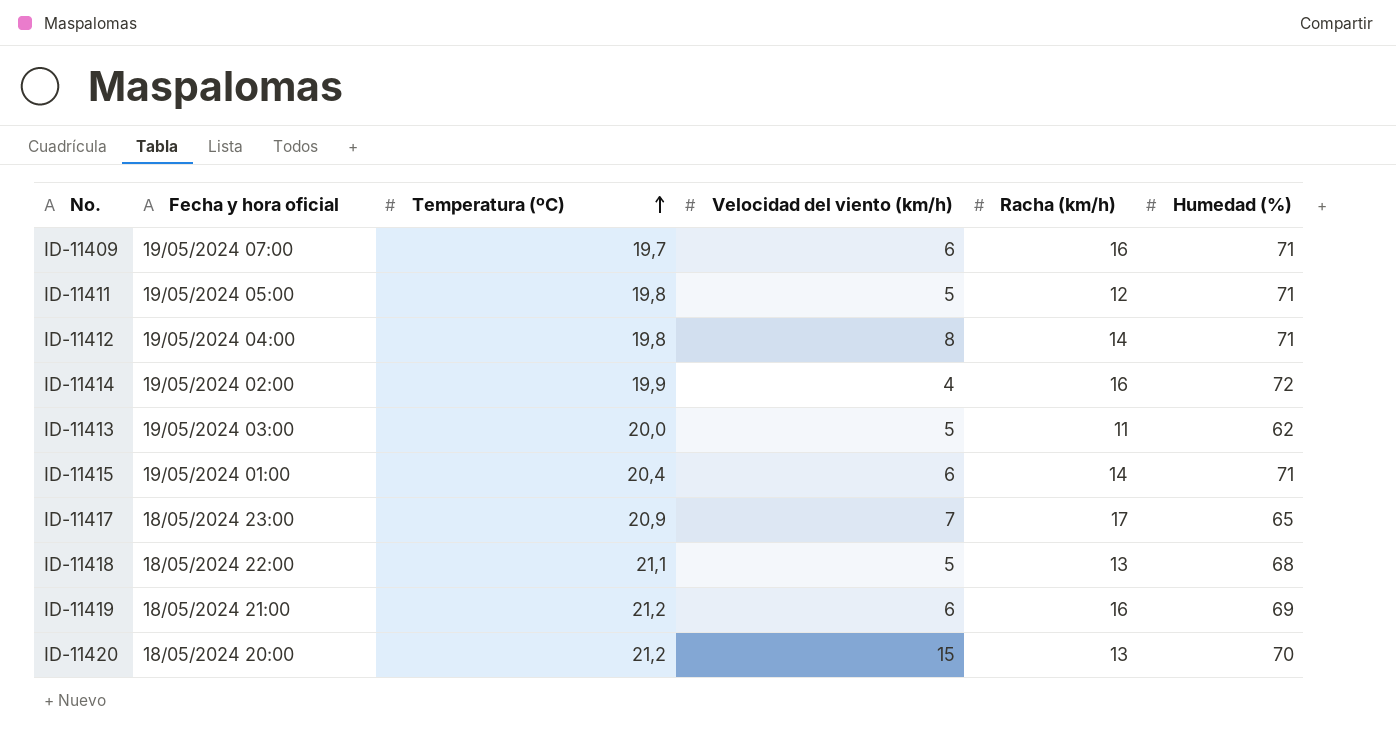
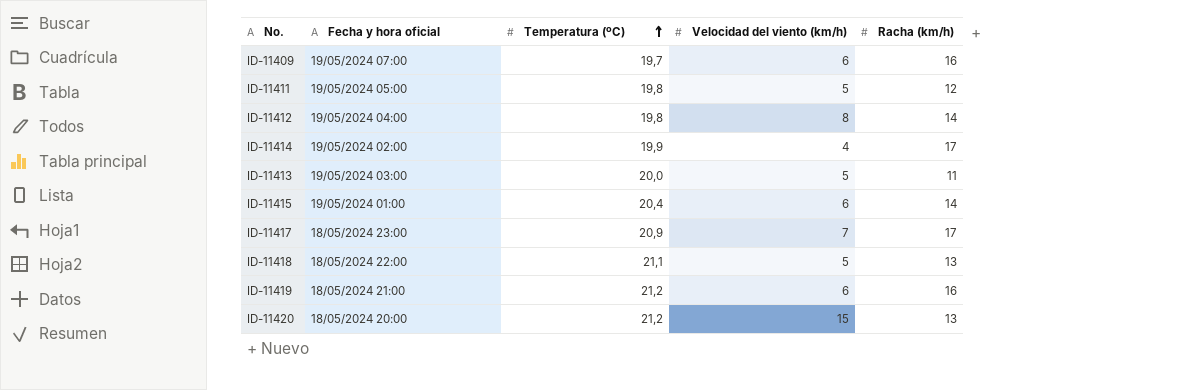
column Humedad (%) | position: 6 -> none
ID-11414 | Racha (km/h): 16 -> 17

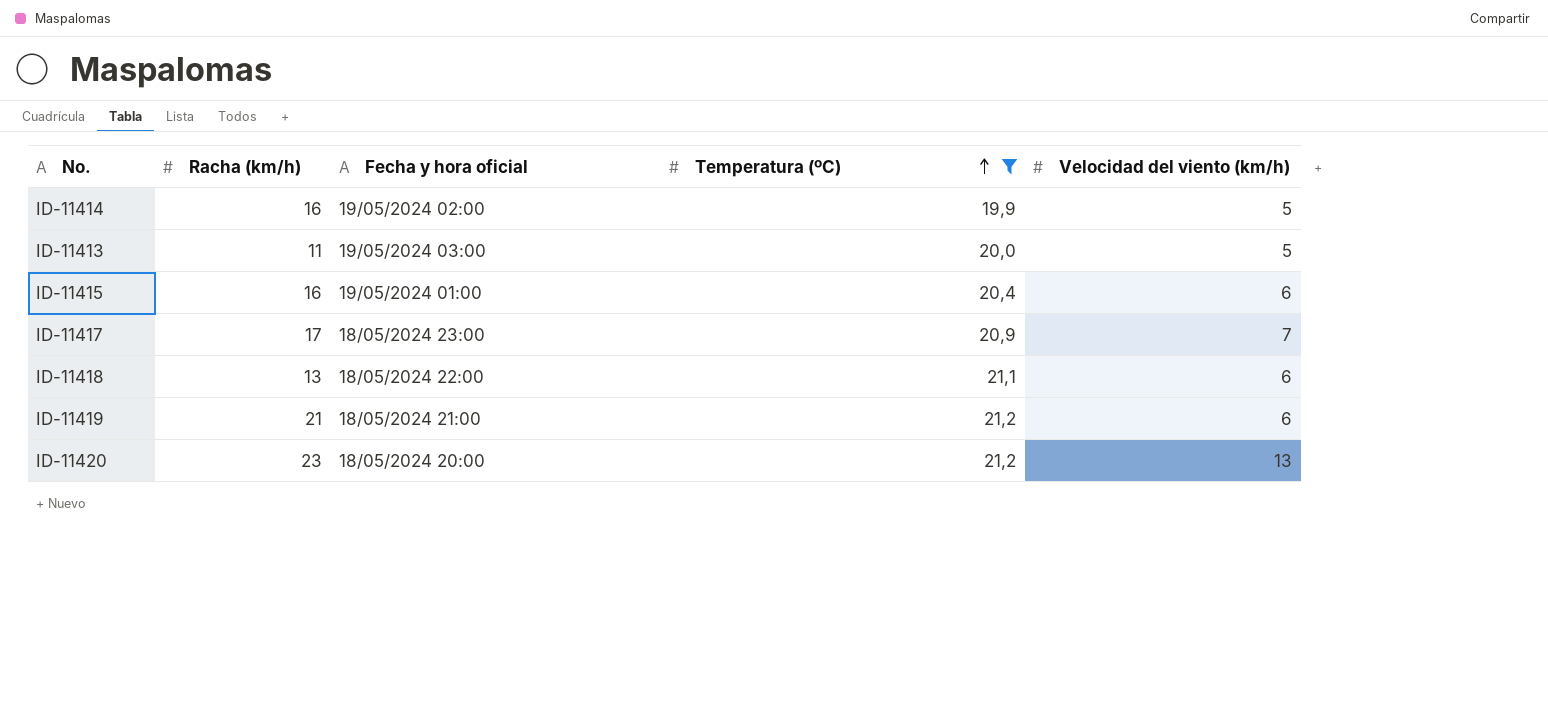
filter: none -> Temperatura (ºC) >= 19,9
column Racha (km/h) | position: 5 -> 2
ID-11414 | Racha (km/h): 17 -> 16
ID-11414 | Velocidad del viento (km/h): 4 -> 5
ID-11415 | Racha (km/h): 14 -> 16
ID-11418 | Velocidad del viento (km/h): 5 -> 6
ID-11419 | Racha (km/h): 16 -> 21
ID-11420 | Racha (km/h): 13 -> 23
ID-11420 | Velocidad del viento (km/h): 15 -> 13

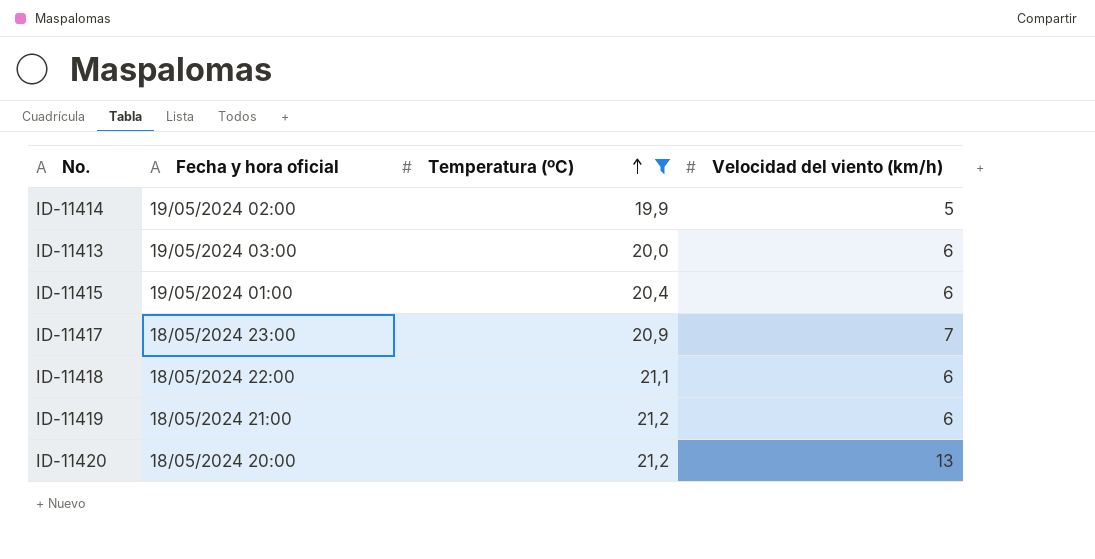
column Racha (km/h) | position: 2 -> none
ID-11413 | Velocidad del viento (km/h): 5 -> 6

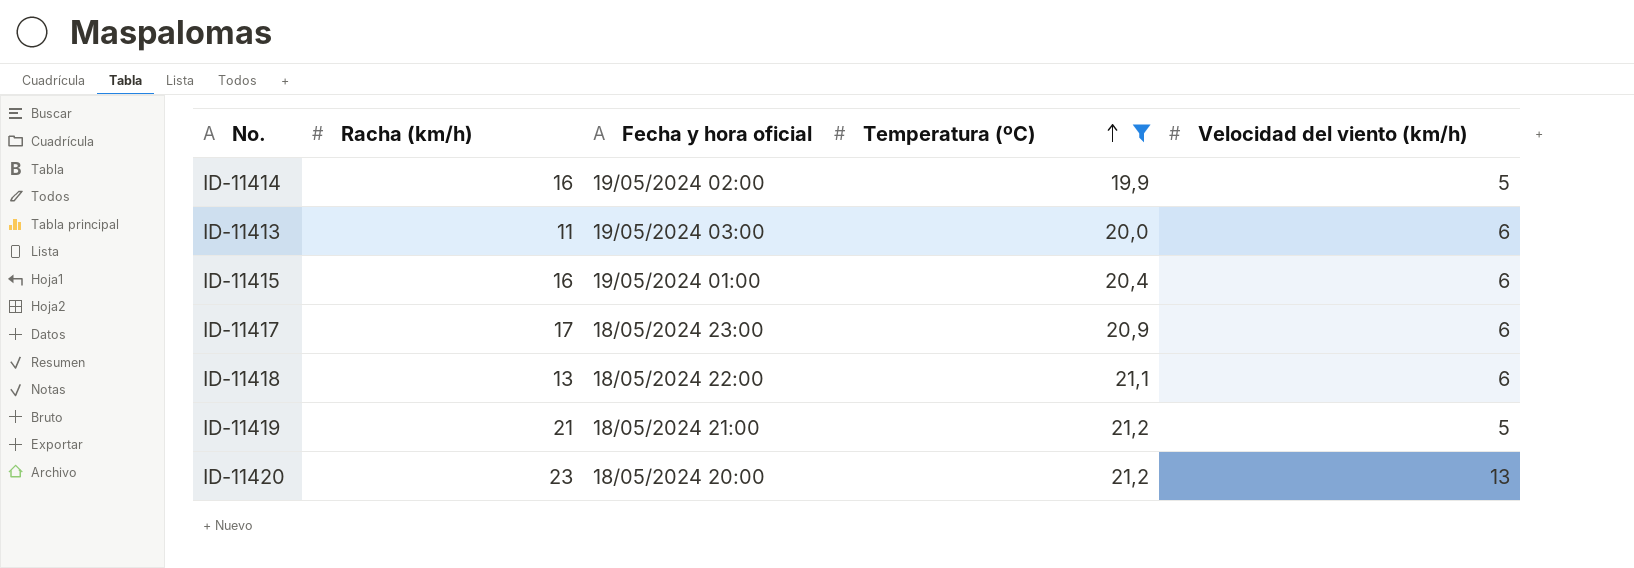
column Racha (km/h) | position: none -> 2
ID-11417 | Velocidad del viento (km/h): 7 -> 6
ID-11419 | Velocidad del viento (km/h): 6 -> 5

